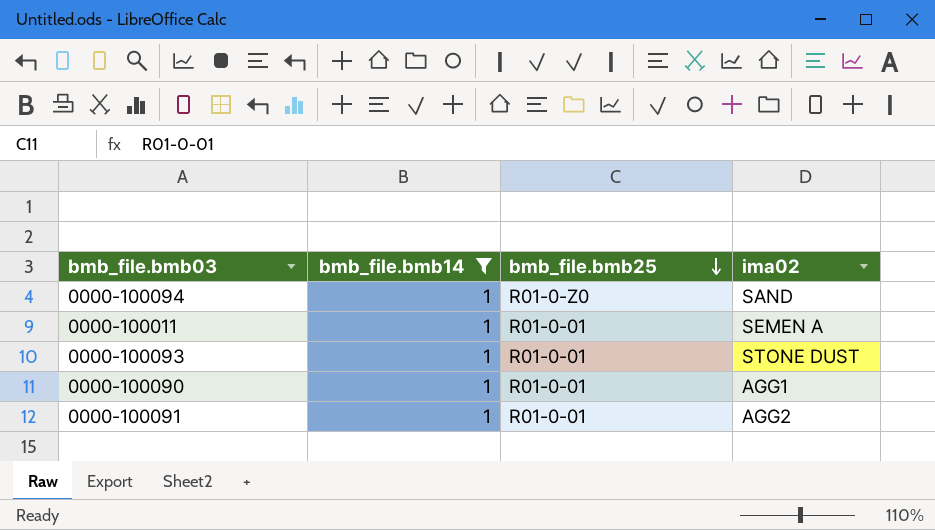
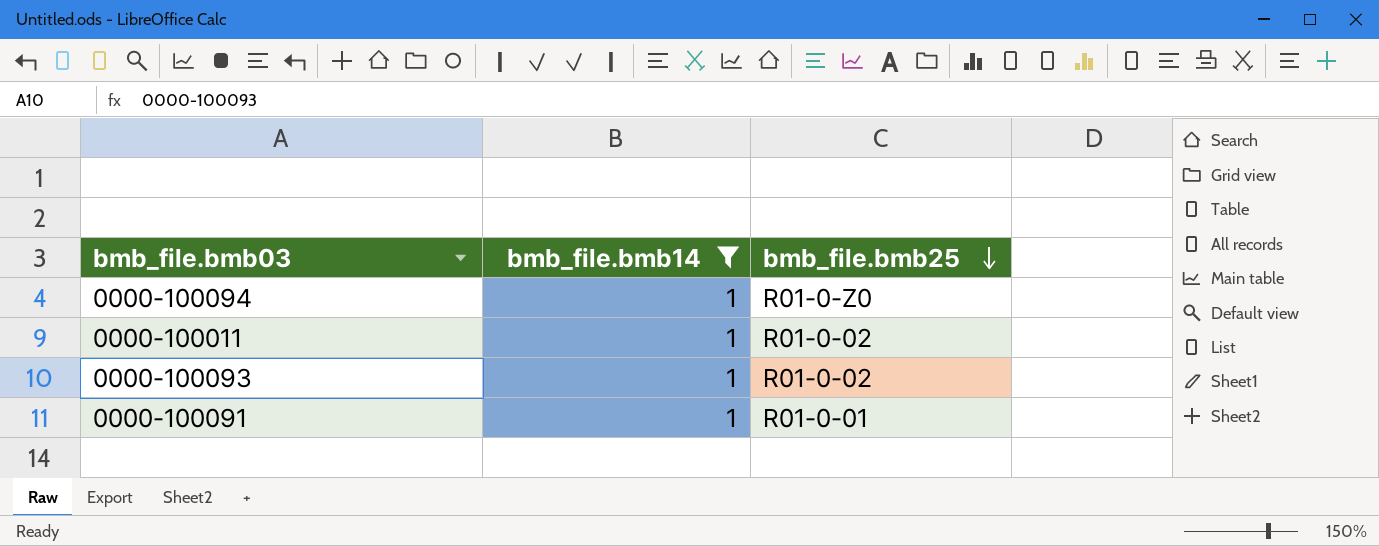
column ima02 | position: 4 -> none
row 0000-100090: 1 | R01-0-01 | AGG1 -> none
0000-100011 | bmb_file.bmb25: R01-0-01 -> R01-0-02
0000-100093 | bmb_file.bmb25: R01-0-01 -> R01-0-02

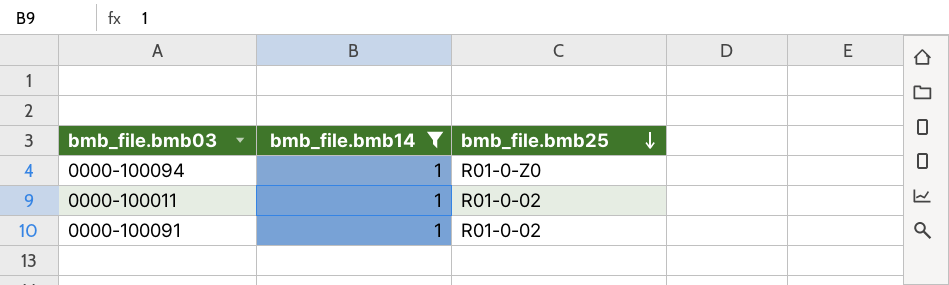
row 0000-100093: 1 | R01-0-02 -> none
0000-100091 | bmb_file.bmb25: R01-0-01 -> R01-0-02

